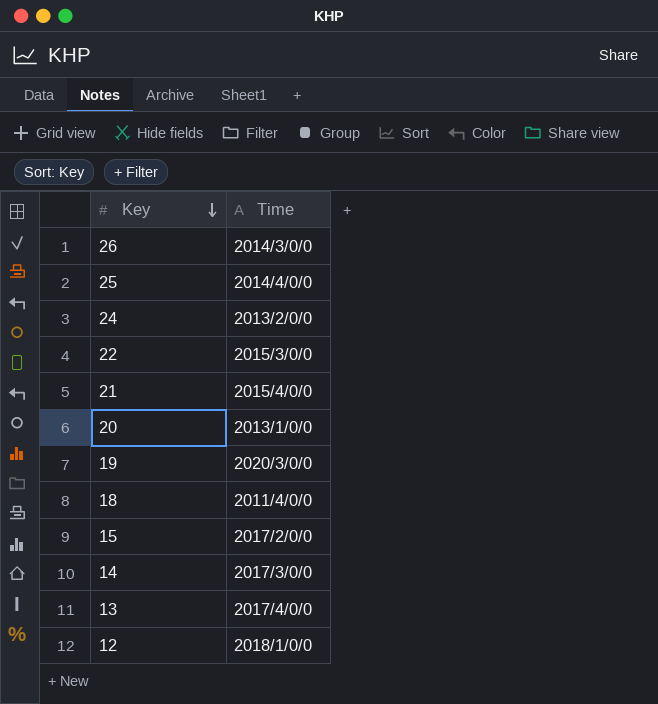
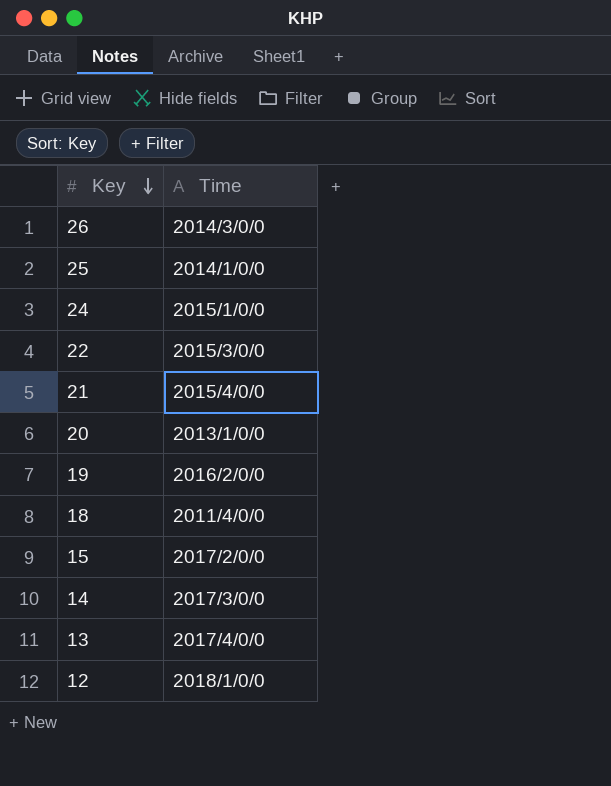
25 | Time: 2014/4/0/0 -> 2014/1/0/0
24 | Time: 2013/2/0/0 -> 2015/1/0/0
19 | Time: 2020/3/0/0 -> 2016/2/0/0

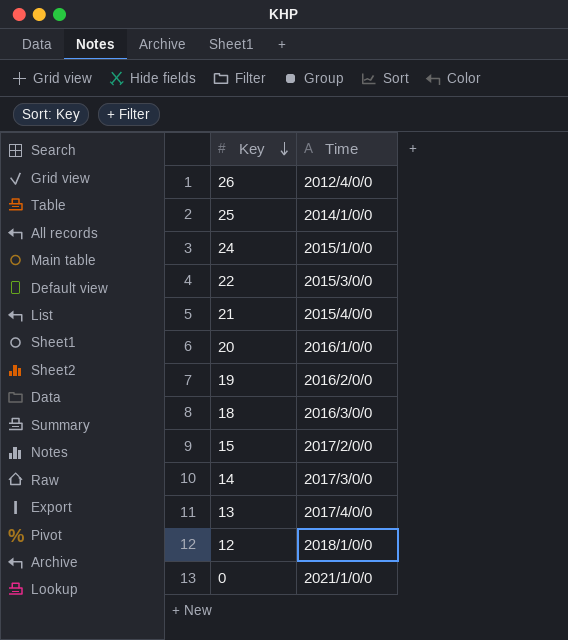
26 | Time: 2014/3/0/0 -> 2012/4/0/0
20 | Time: 2013/1/0/0 -> 2016/1/0/0
18 | Time: 2011/4/0/0 -> 2016/3/0/0
row 0: none -> 2021/1/0/0

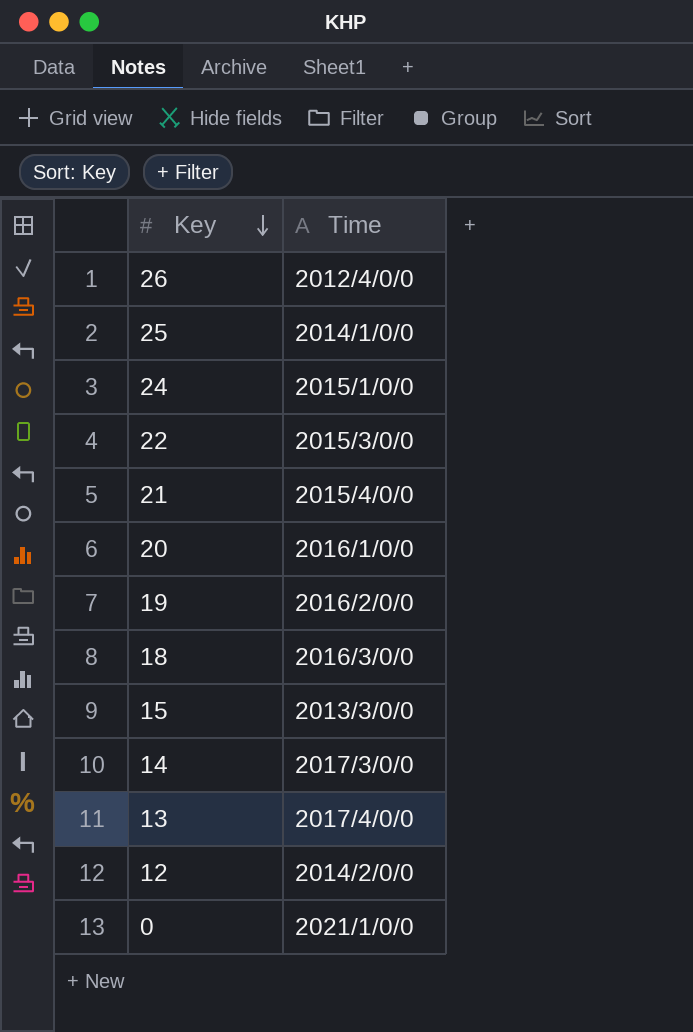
15 | Time: 2017/2/0/0 -> 2013/3/0/0
12 | Time: 2018/1/0/0 -> 2014/2/0/0

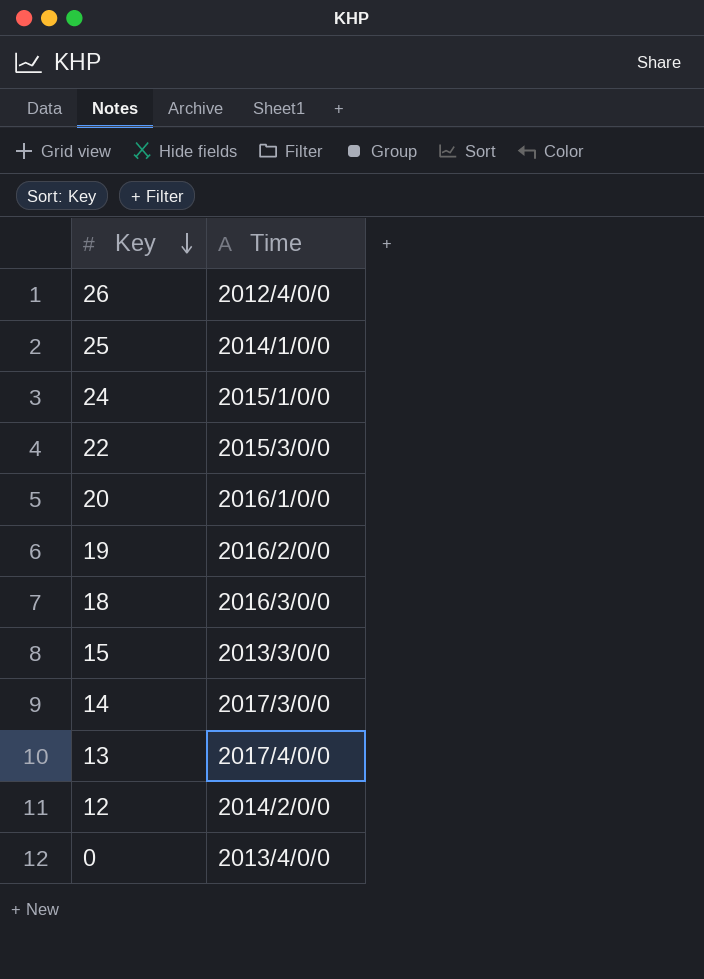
row 21: 2015/4/0/0 -> none
0 | Time: 2021/1/0/0 -> 2013/4/0/0

